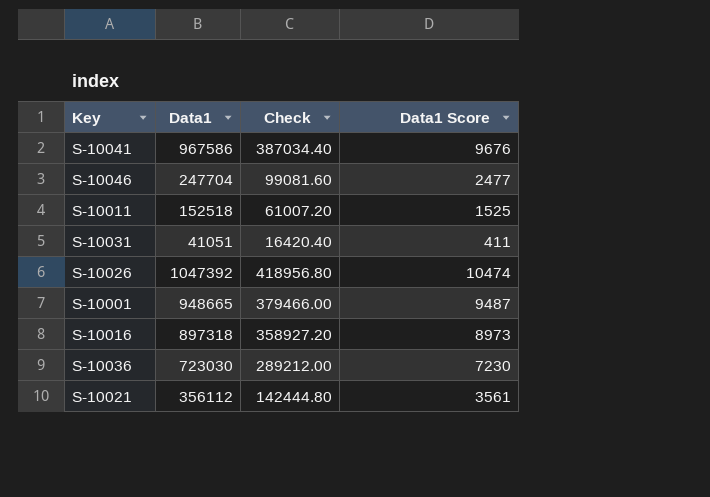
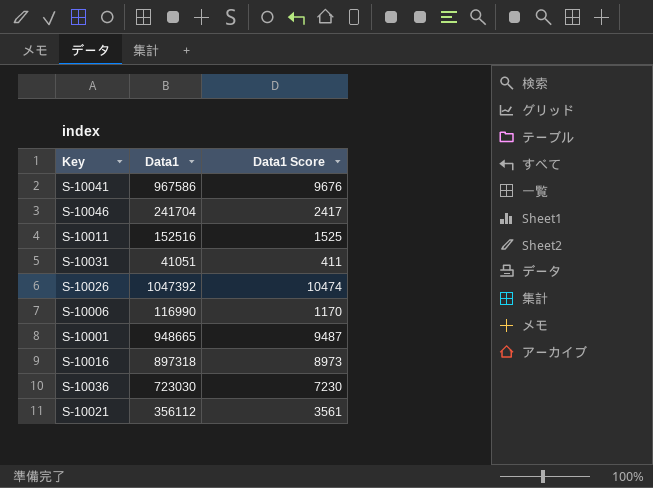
column Check | formula: [Data1] * 0.4 -> none
S-10046 | Data1: 247704 -> 241704
S-10046 | Data1 Score: 2477 -> 2417
S-10011 | Data1: 152518 -> 152516
row S-10006: none -> 116990 | 1170

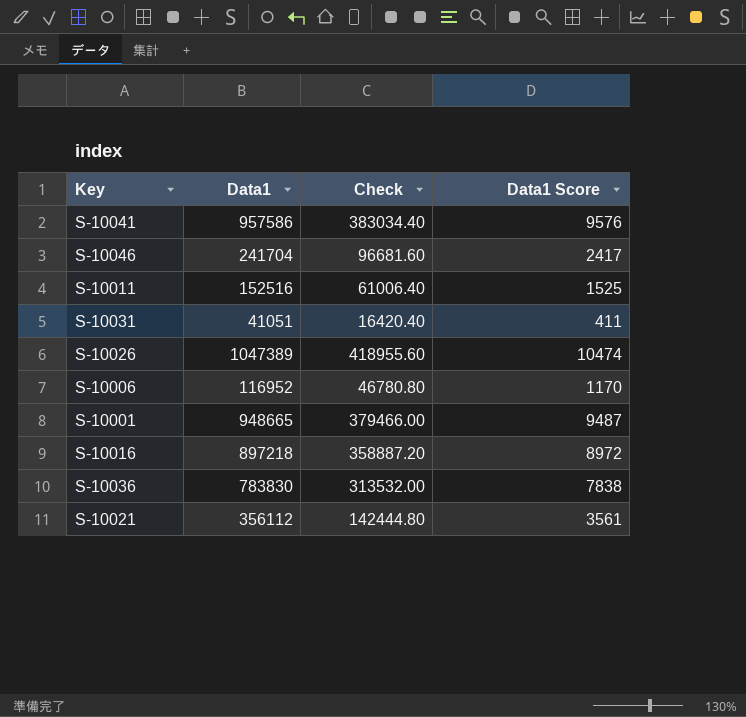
column Check | formula: none -> [Data1] * 0.4
S-10041 | Data1: 967586 -> 957586
S-10041 | Data1 Score: 9676 -> 9576
S-10026 | Data1: 1047392 -> 1047389
S-10006 | Data1: 116990 -> 116952
S-10016 | Data1: 897318 -> 897218
S-10016 | Data1 Score: 8973 -> 8972
S-10036 | Data1: 723030 -> 783830
S-10036 | Data1 Score: 7230 -> 7838

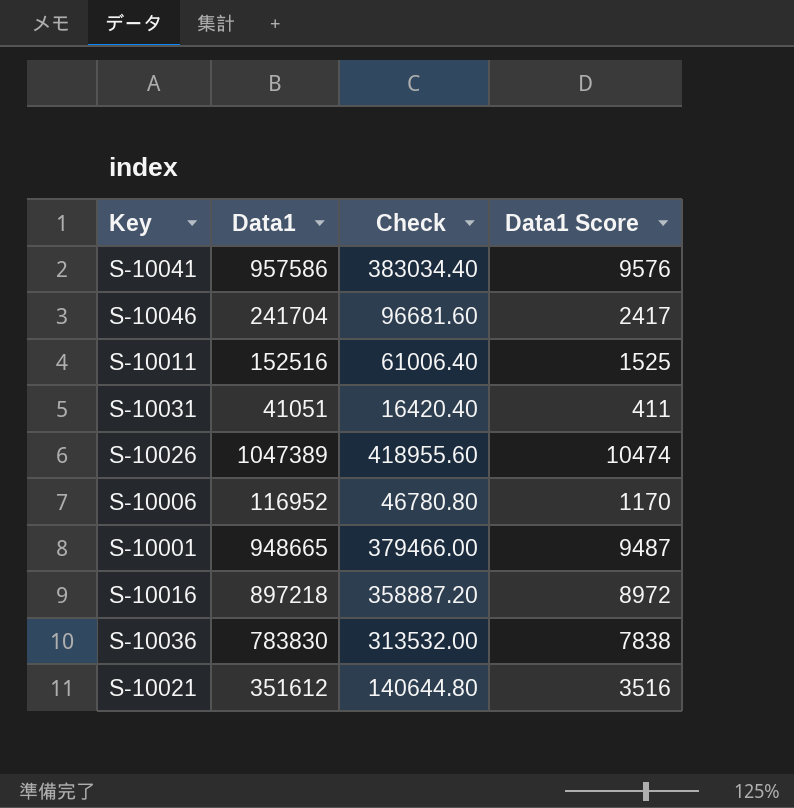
S-10021 | Data1: 356112 -> 351612
S-10021 | Check: 142444.80 -> 140644.80
S-10021 | Data1 Score: 3561 -> 3516

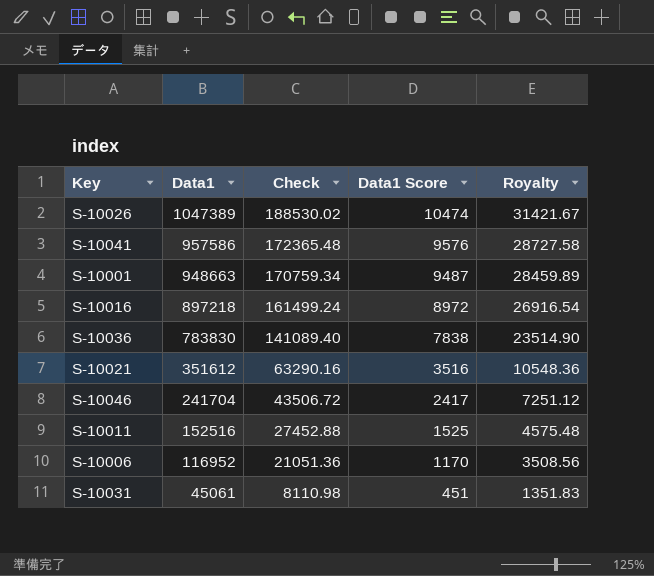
row order: none -> Data1 descending
column Check | formula: [Data1] * 0.4 -> [Data1] * 0.18
column Royalty | formula: none -> [Data1] * 0.03
S-10001 | Data1: 948665 -> 948663
S-10031 | Data1: 41051 -> 45061
S-10031 | Data1 Score: 411 -> 451

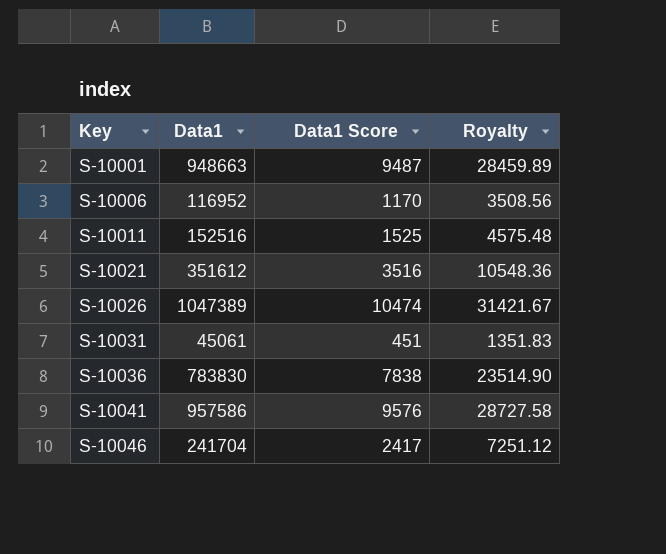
row order: Data1 descending -> Key ascending
column Check | formula: [Data1] * 0.18 -> none
row S-10016: 897218 | 161499.24 | 8972 | 26916.54 -> none

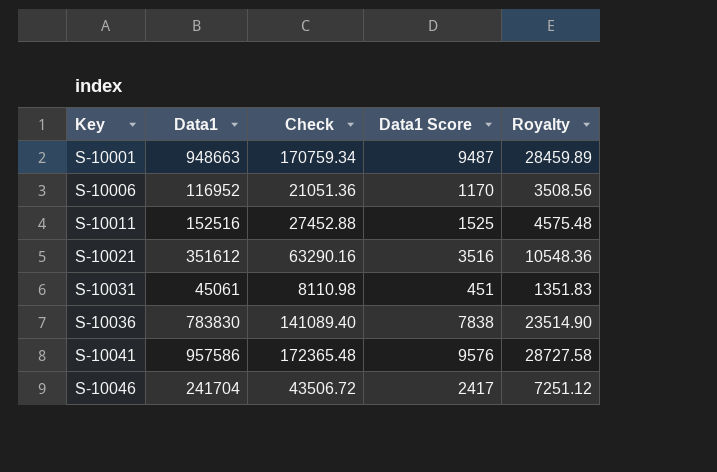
column Check | formula: none -> [Data1] * 0.18
row S-10026: 1047389 | 10474 | 31421.67 -> none

